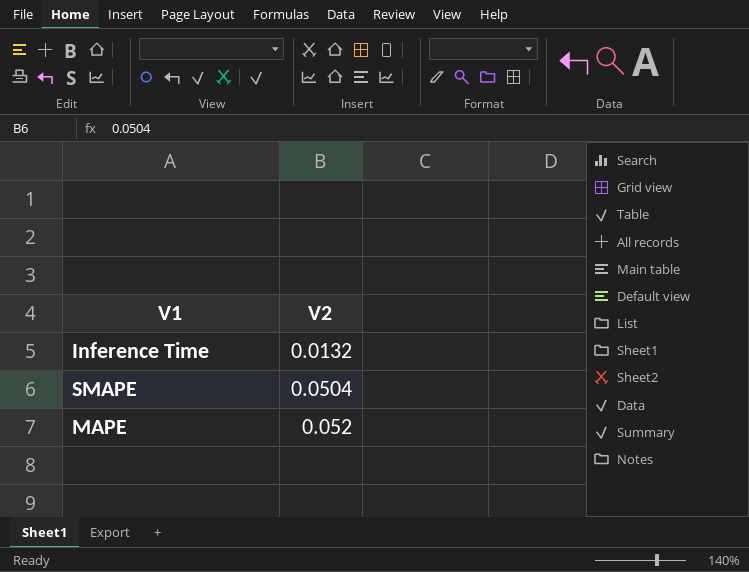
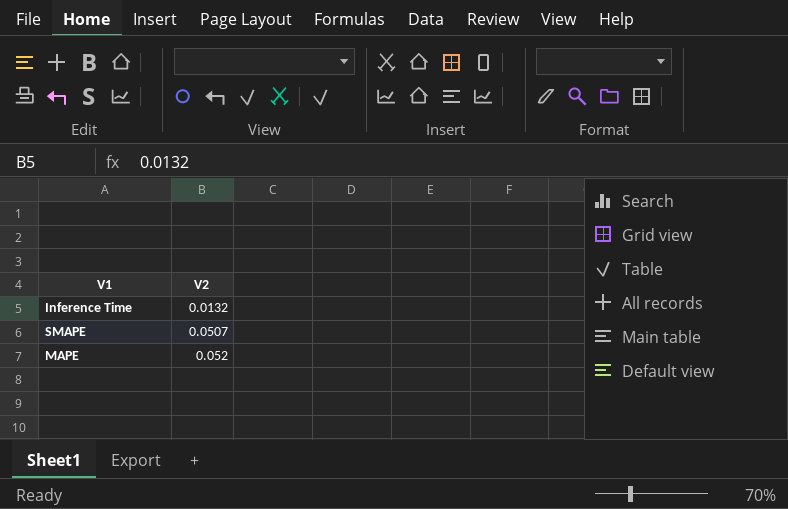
SMAPE | V2: 0.0504 -> 0.0507

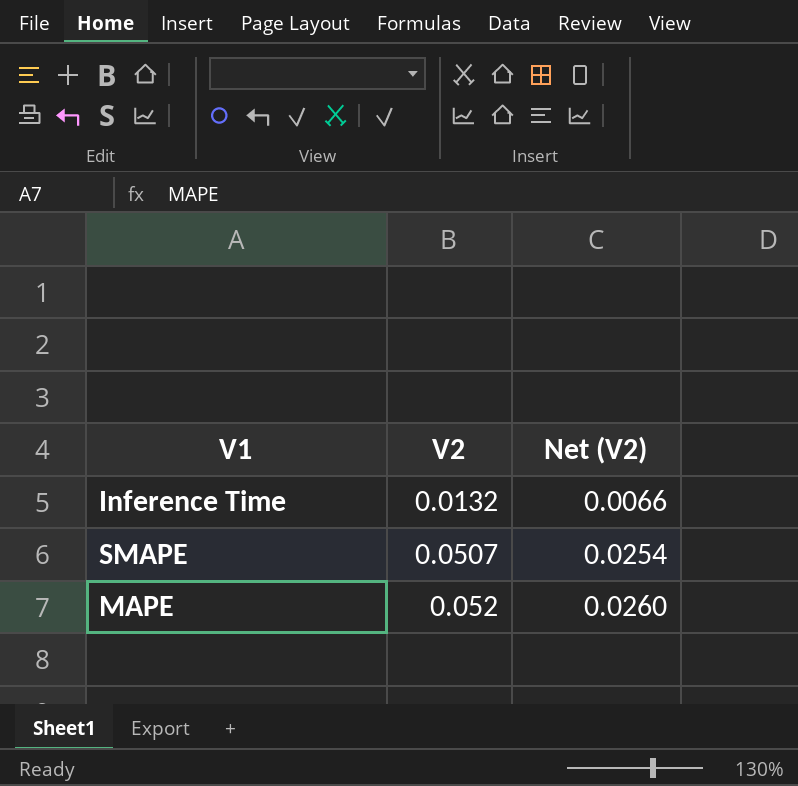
column Net (V2) | formula: none -> [V2] * 0.5

